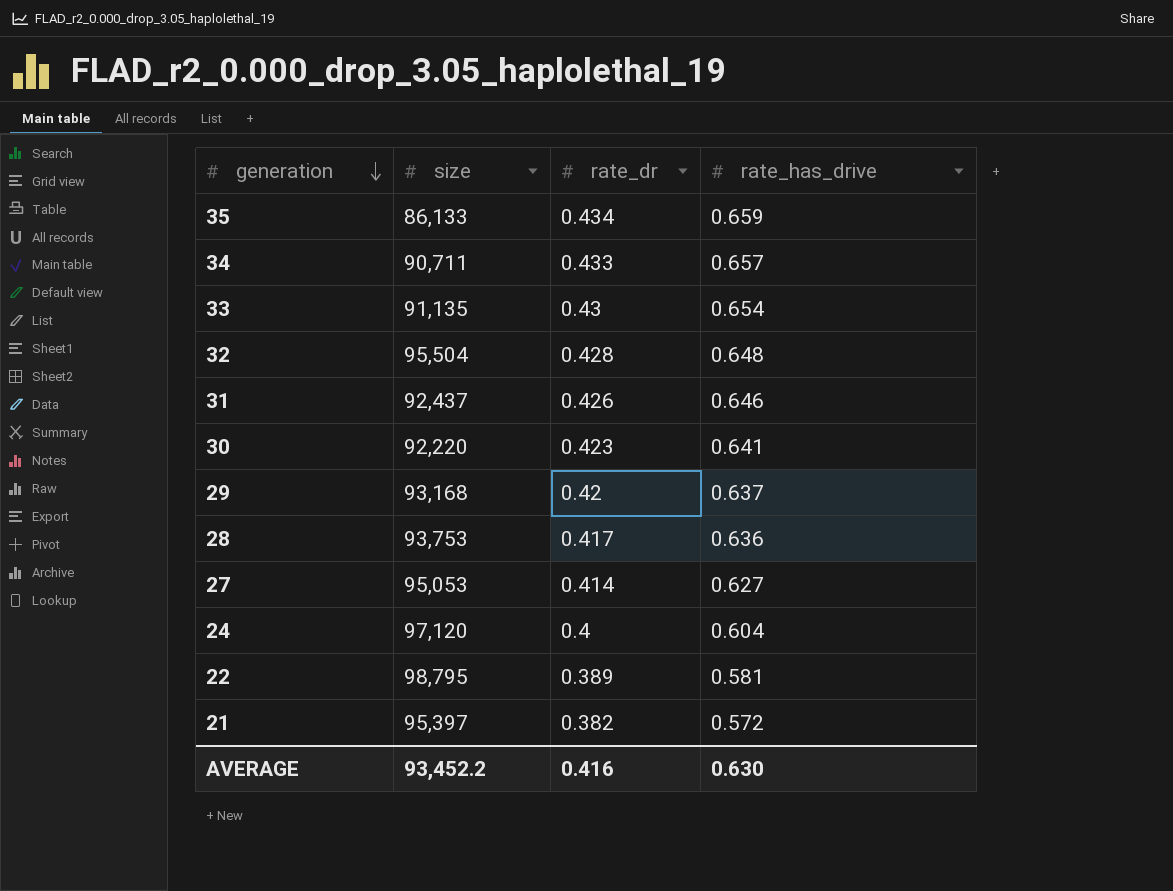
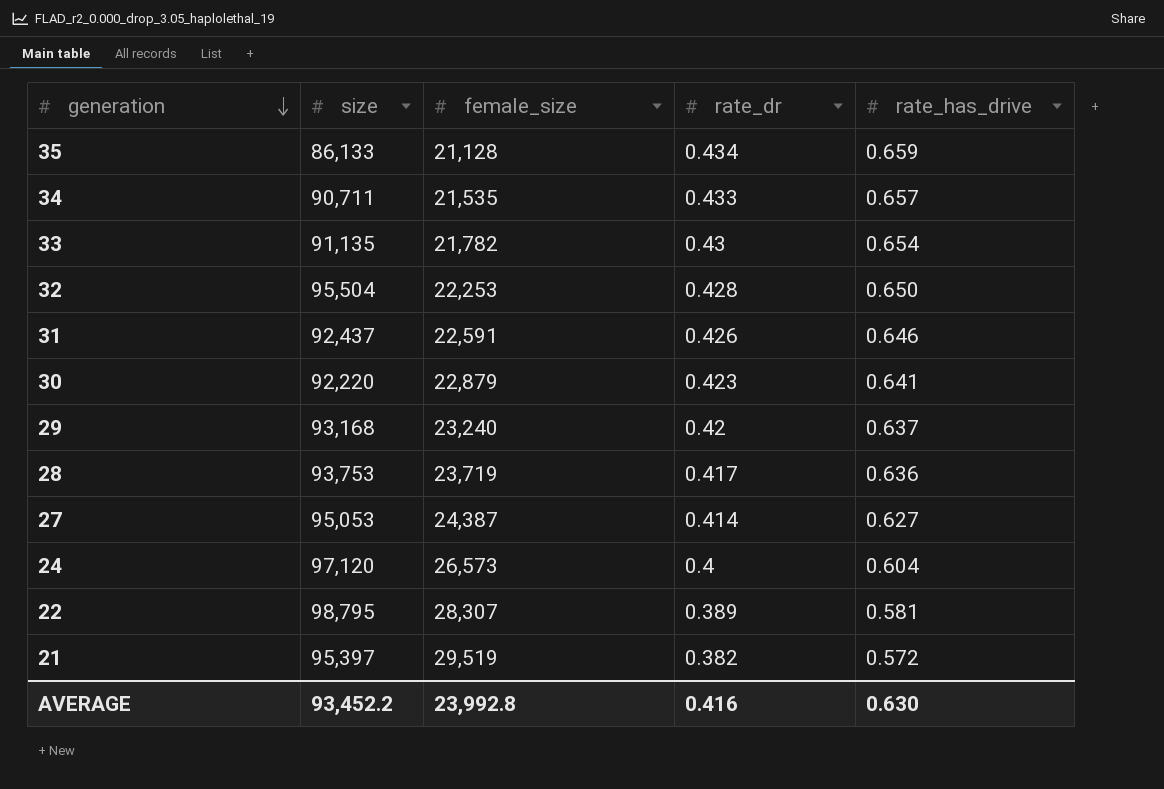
column female_size | position: none -> 3
32 | rate_has_drive: 0.648 -> 0.650

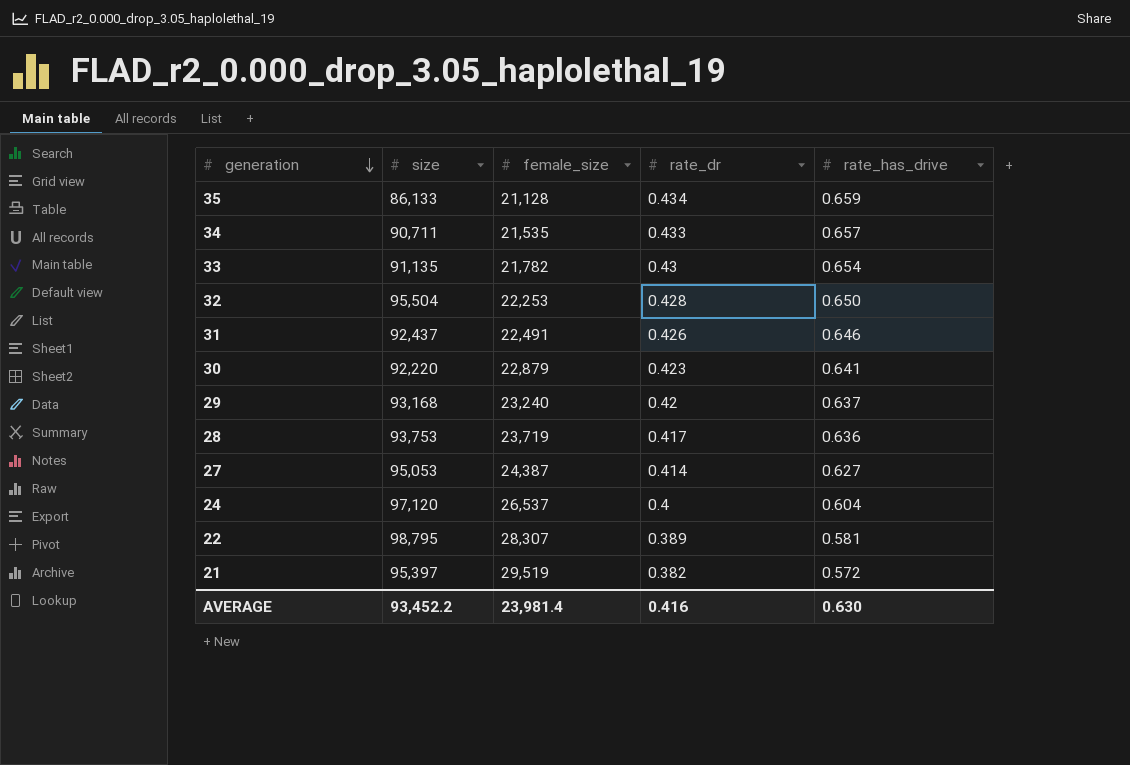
31 | female_size: 22,591 -> 22,491
24 | female_size: 26,573 -> 26,537
AVERAGE | female_size: 23,992.8 -> 23,981.4

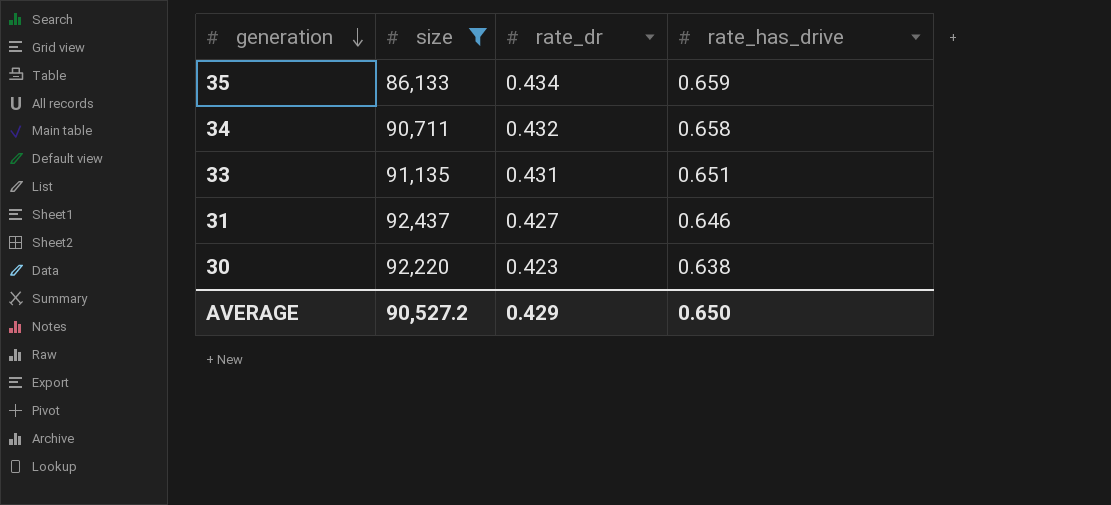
filter: none -> size <= 92,437
column female_size | position: 3 -> none
34 | rate_dr: 0.433 -> 0.432
34 | rate_has_drive: 0.657 -> 0.658
33 | rate_dr: 0.43 -> 0.431
33 | rate_has_drive: 0.654 -> 0.651
31 | rate_dr: 0.426 -> 0.427
30 | rate_has_drive: 0.641 -> 0.638
AVERAGE | size: 93,452.2 -> 90,527.2
AVERAGE | rate_dr: 0.416 -> 0.429
AVERAGE | rate_has_drive: 0.630 -> 0.650

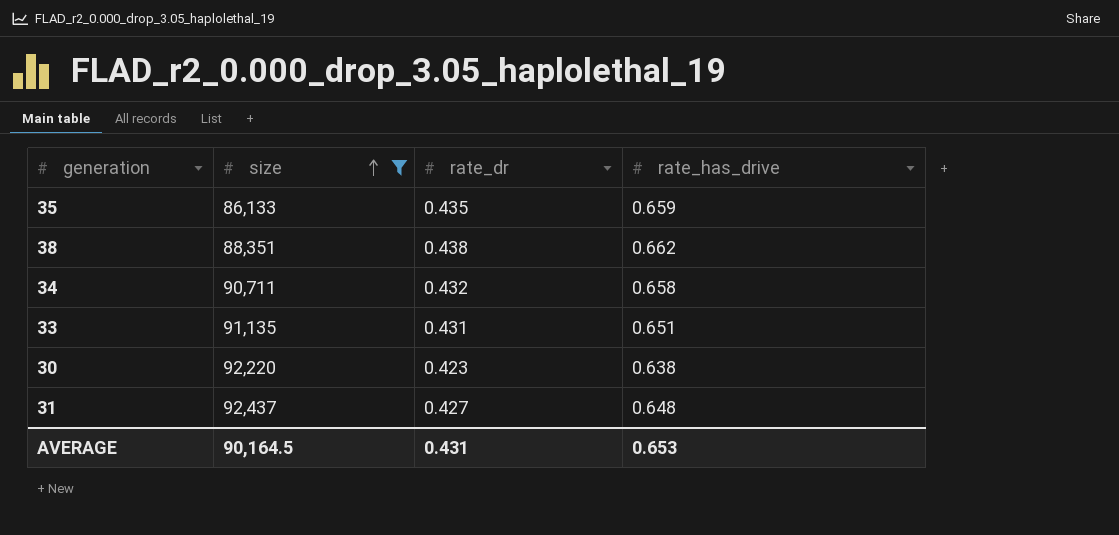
row order: generation descending -> size ascending
35 | rate_dr: 0.434 -> 0.435
row 38: none -> 88,351 | 0.438 | 0.662
31 | rate_has_drive: 0.646 -> 0.648
AVERAGE | size: 90,527.2 -> 90,164.5
AVERAGE | rate_dr: 0.429 -> 0.431
AVERAGE | rate_has_drive: 0.650 -> 0.653

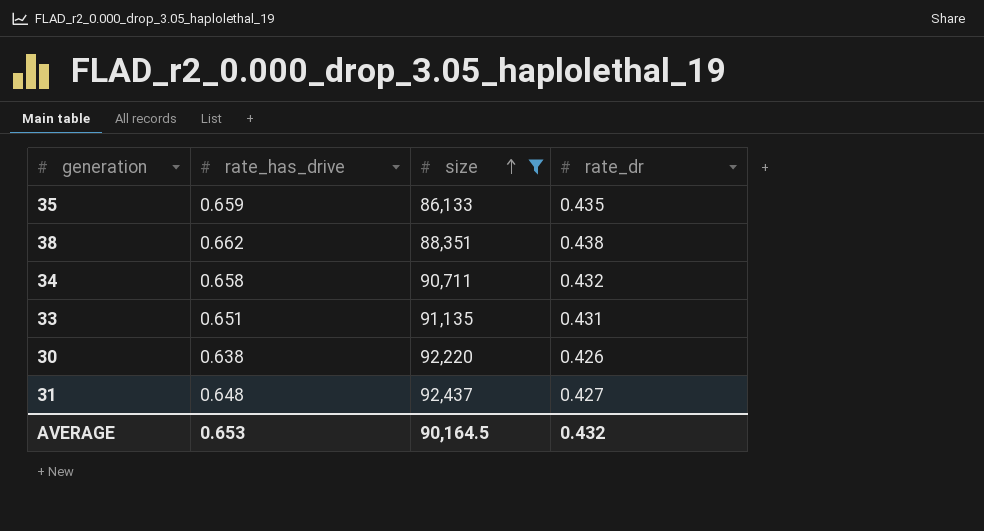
column rate_has_drive | position: 4 -> 2
30 | rate_dr: 0.423 -> 0.426
AVERAGE | rate_dr: 0.431 -> 0.432

